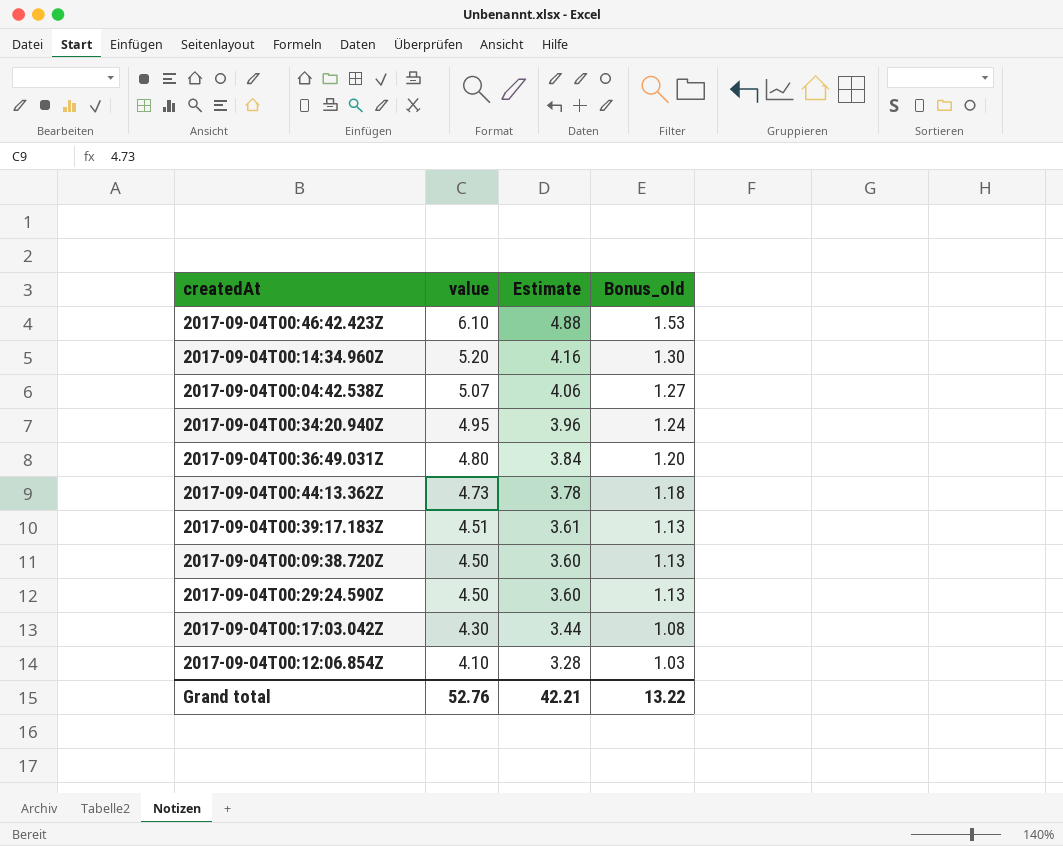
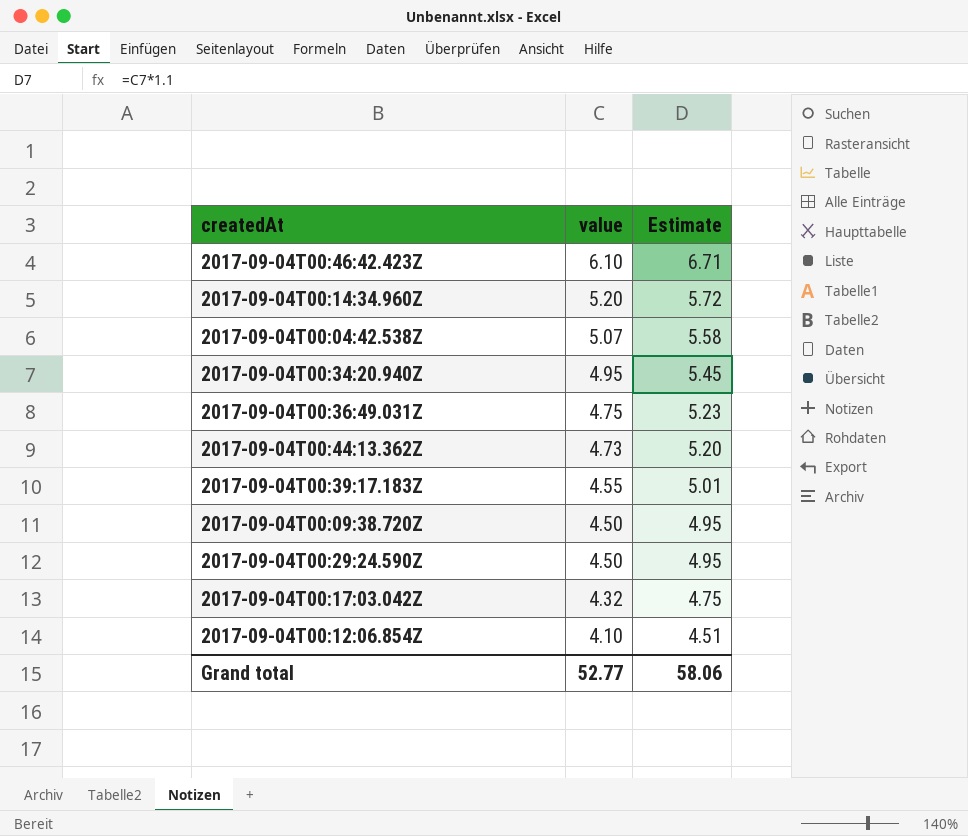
column Bonus_old | formula: [value] * 0.25 -> none
column Estimate | formula: [value] * 0.8 -> [value] * 1.1
2017-09-04T00:36:49.031Z | value: 4.80 -> 4.75
2017-09-04T00:39:17.183Z | value: 4.51 -> 4.55
2017-09-04T00:17:03.042Z | value: 4.30 -> 4.32
Grand total | value: 52.76 -> 52.77
Grand total | Estimate: 42.21 -> 58.06

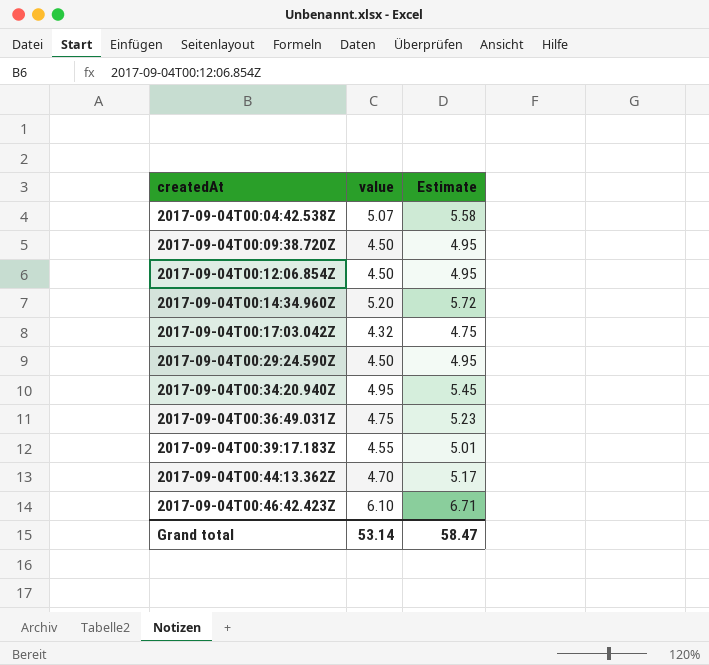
row order: value descending -> createdAt ascending
2017-09-04T00:12:06.854Z | value: 4.10 -> 4.50
2017-09-04T00:12:06.854Z | Estimate: 4.51 -> 4.95
2017-09-04T00:44:13.362Z | value: 4.73 -> 4.70
2017-09-04T00:44:13.362Z | Estimate: 5.20 -> 5.17
Grand total | value: 52.77 -> 53.14
Grand total | Estimate: 58.06 -> 58.47

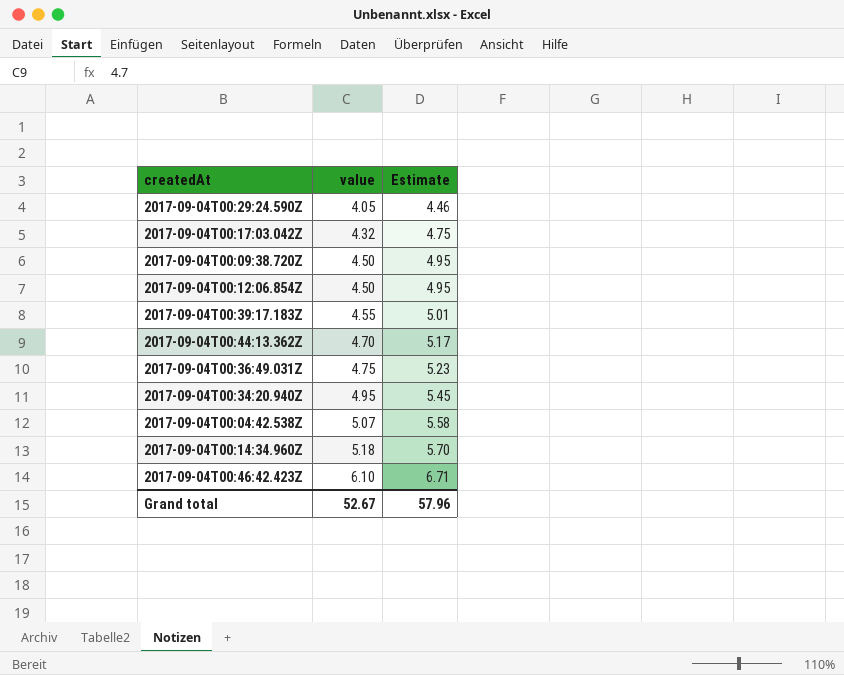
row order: createdAt ascending -> value ascending
2017-09-04T00:29:24.590Z | value: 4.50 -> 4.05
2017-09-04T00:29:24.590Z | Estimate: 4.95 -> 4.46
2017-09-04T00:14:34.960Z | value: 5.20 -> 5.18
2017-09-04T00:14:34.960Z | Estimate: 5.72 -> 5.70
Grand total | value: 53.14 -> 52.67
Grand total | Estimate: 58.47 -> 57.96

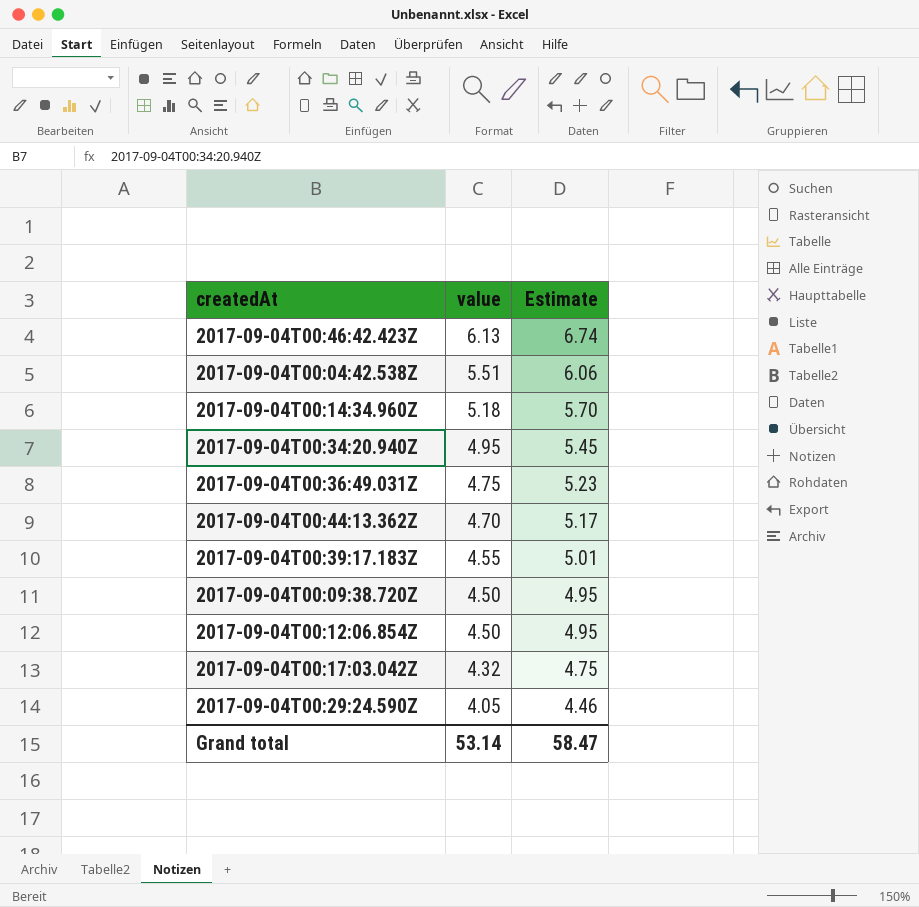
row order: value ascending -> value descending
2017-09-04T00:46:42.423Z | value: 6.10 -> 6.13
2017-09-04T00:46:42.423Z | Estimate: 6.71 -> 6.74
2017-09-04T00:04:42.538Z | value: 5.07 -> 5.51
2017-09-04T00:04:42.538Z | Estimate: 5.58 -> 6.06
Grand total | value: 52.67 -> 53.14
Grand total | Estimate: 57.96 -> 58.47

